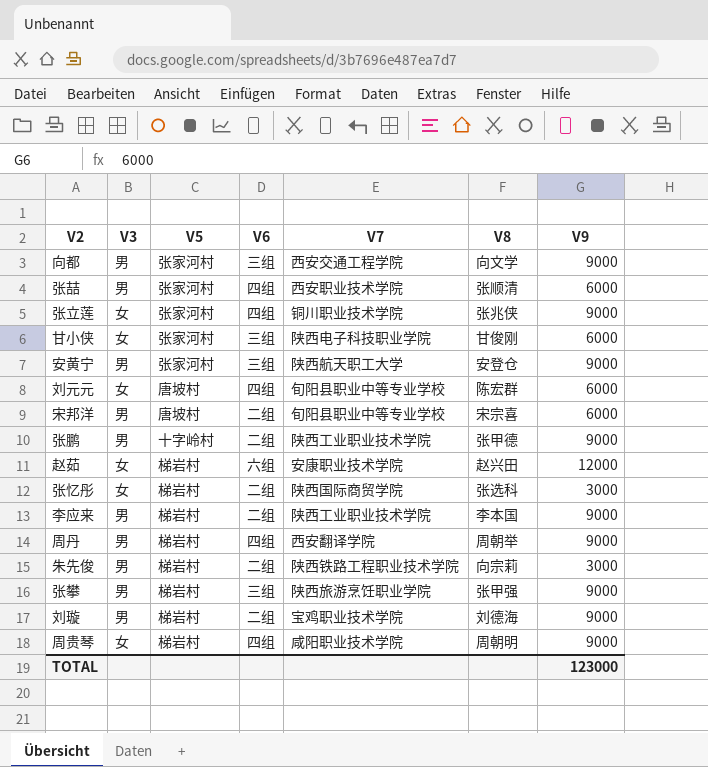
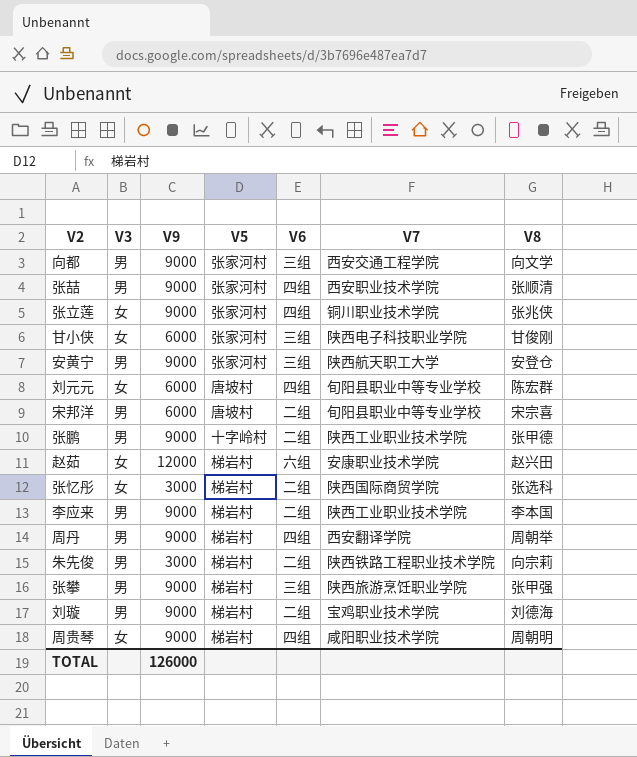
column V9 | position: 7 -> 3
张喆 | V9: 6000 -> 9000
TOTAL | V9: 123000 -> 126000

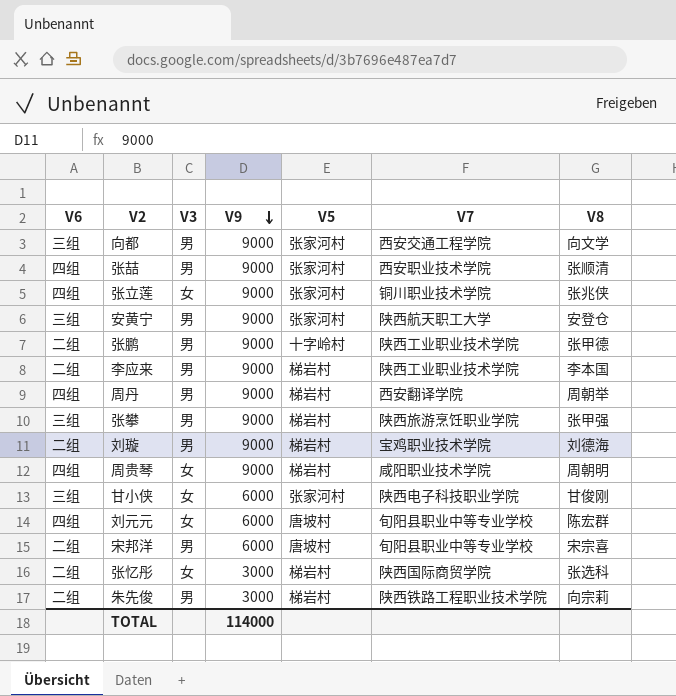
row order: none -> V9 descending
column V6 | position: 5 -> 1
row 赵茹: 女 | 12000 | 梯岩村 | 六组 | 安康职业技术学院 | 赵兴田 -> none
TOTAL | V9: 126000 -> 114000

